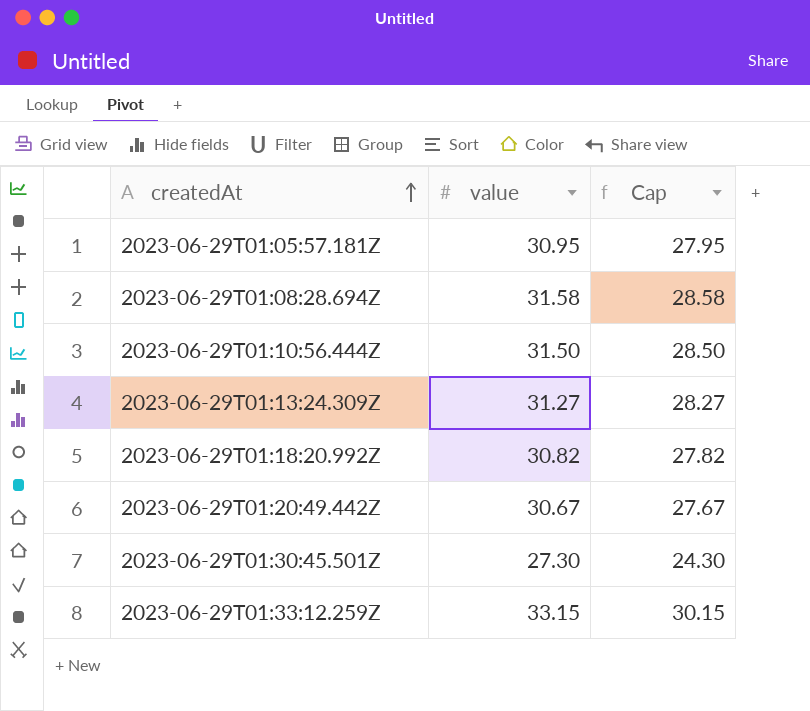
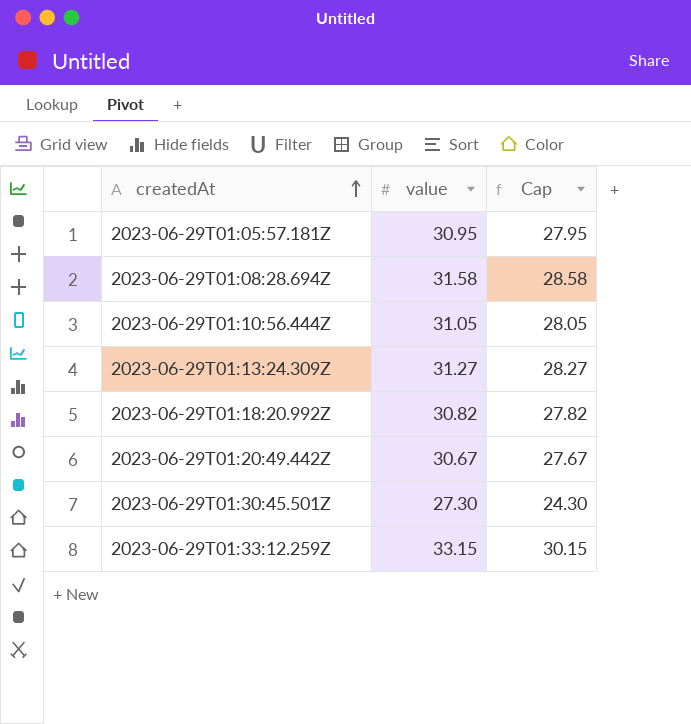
2023-06-29T01:10:56.444Z | value: 31.50 -> 31.05
2023-06-29T01:10:56.444Z | Cap: 28.50 -> 28.05

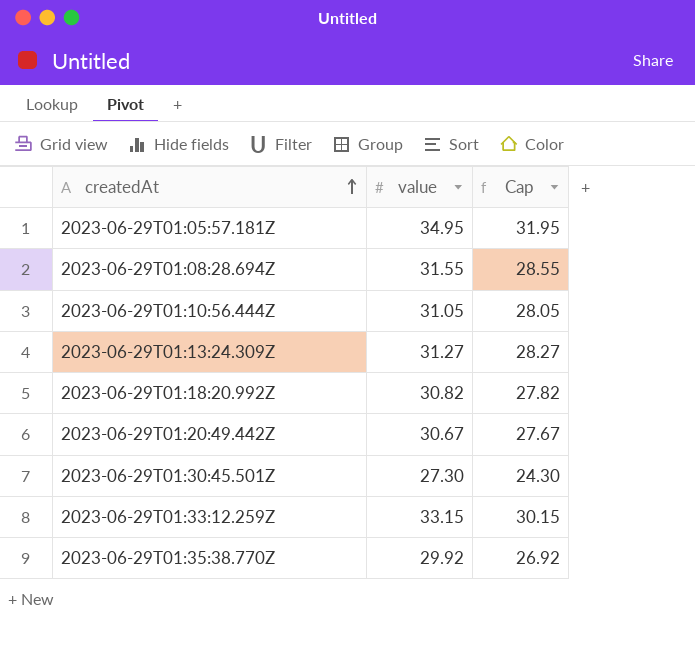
2023-06-29T01:05:57.181Z | value: 30.95 -> 34.95
2023-06-29T01:05:57.181Z | Cap: 27.95 -> 31.95
2023-06-29T01:08:28.694Z | value: 31.58 -> 31.55
2023-06-29T01:08:28.694Z | Cap: 28.58 -> 28.55
row 2023-06-29T01:35:38.770Z: none -> 29.92 | 26.92

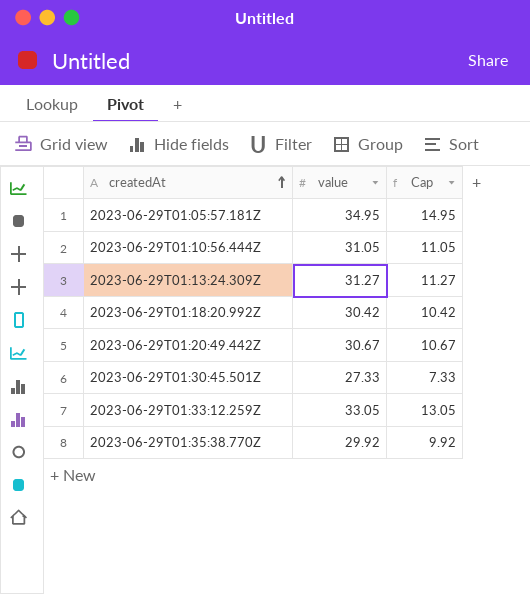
column Cap | formula: [value] - 3 -> [value] - 20
row 2023-06-29T01:08:28.694Z: 31.55 | 28.55 -> none
2023-06-29T01:18:20.992Z | value: 30.82 -> 30.42
2023-06-29T01:30:45.501Z | value: 27.30 -> 27.33
2023-06-29T01:33:12.259Z | value: 33.15 -> 33.05

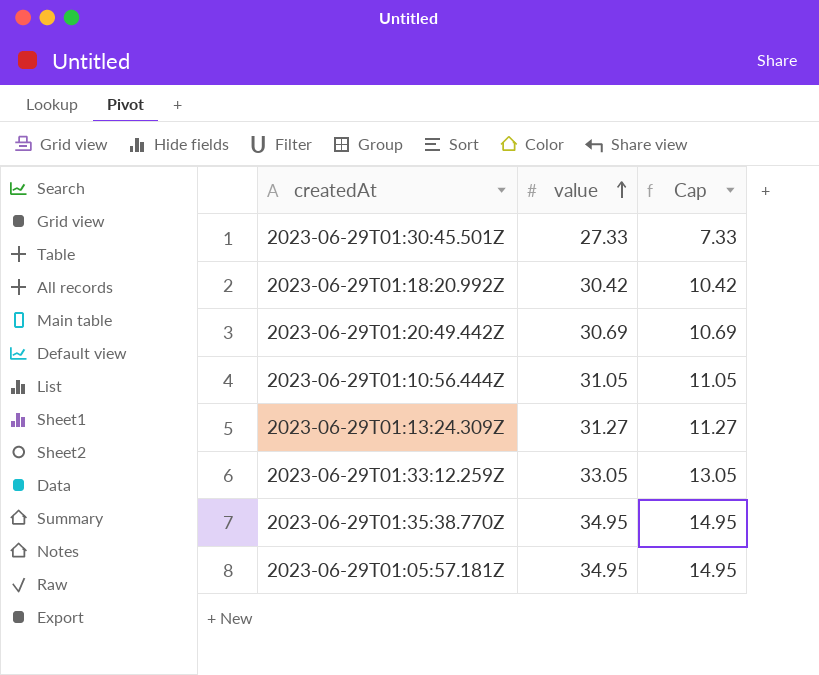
row order: createdAt ascending -> value ascending
2023-06-29T01:20:49.442Z | value: 30.67 -> 30.69
2023-06-29T01:20:49.442Z | Cap: 10.67 -> 10.69
2023-06-29T01:35:38.770Z | value: 29.92 -> 34.95
2023-06-29T01:35:38.770Z | Cap: 9.92 -> 14.95

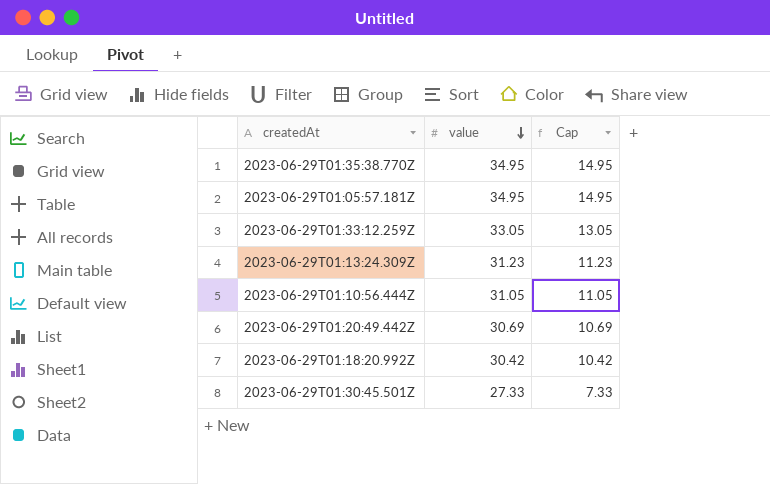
row order: value ascending -> value descending
2023-06-29T01:13:24.309Z | value: 31.27 -> 31.23
2023-06-29T01:13:24.309Z | Cap: 11.27 -> 11.23

